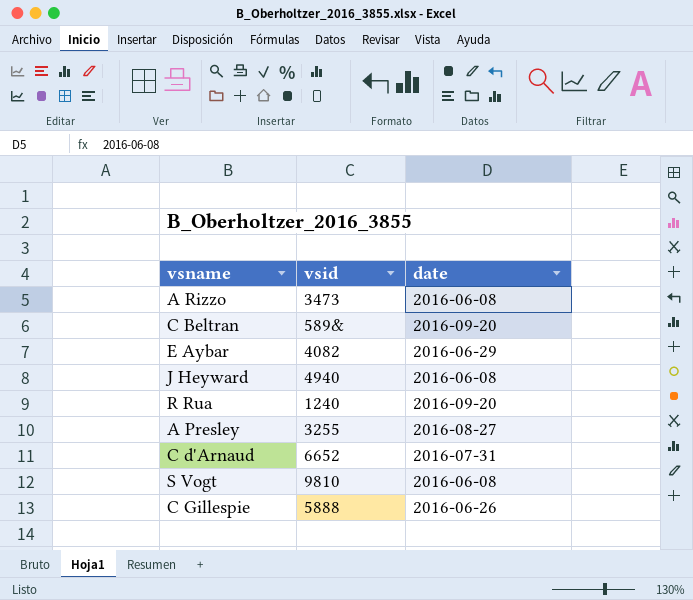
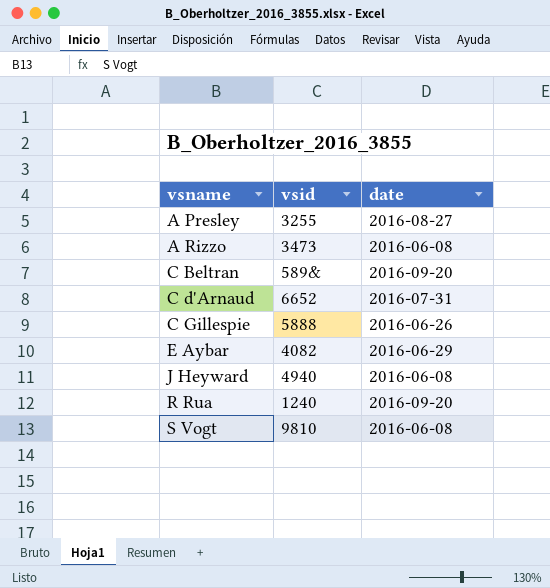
row order: none -> vsname ascending

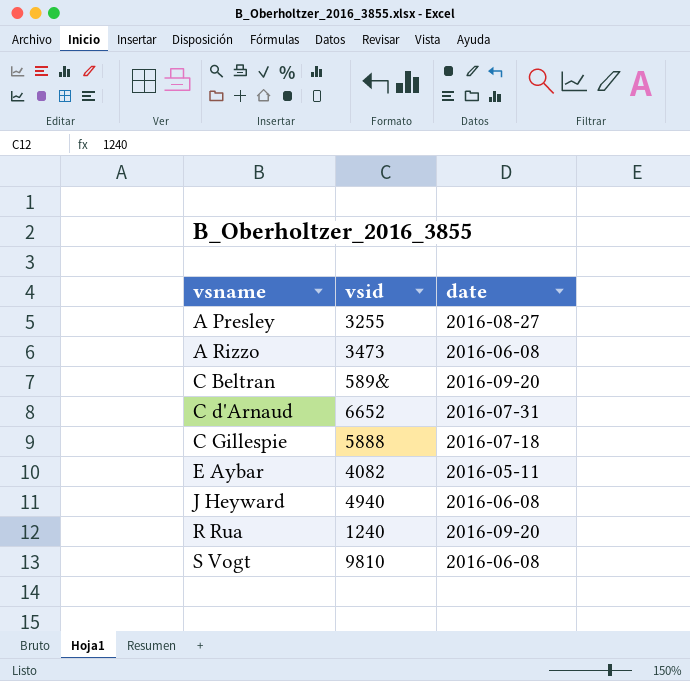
C Gillespie | date: 2016-06-26 -> 2016-07-18
E Aybar | date: 2016-06-29 -> 2016-05-11

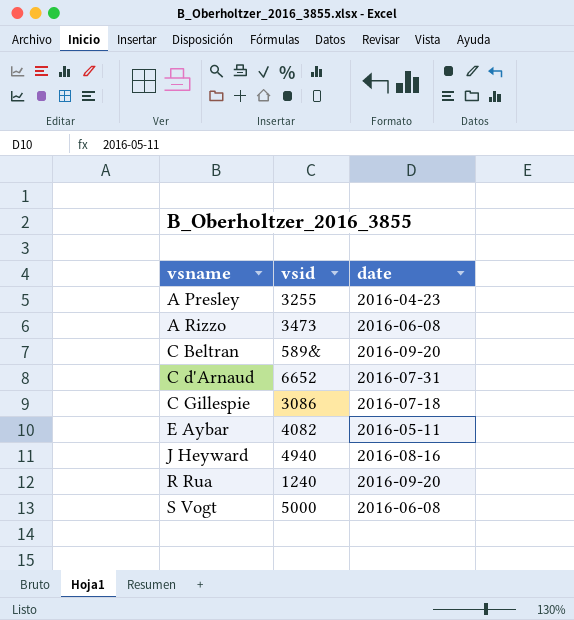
A Presley | date: 2016-08-27 -> 2016-04-23
C Gillespie | vsid: 5888 -> 3086
J Heyward | date: 2016-06-08 -> 2016-08-16
S Vogt | vsid: 9810 -> 5000

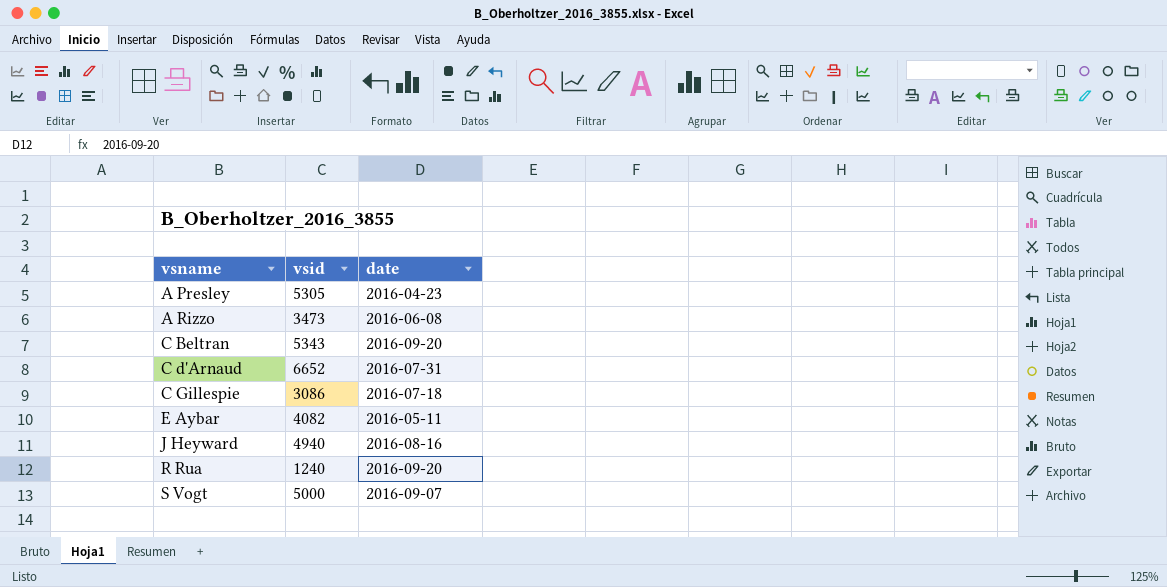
A Presley | vsid: 3255 -> 5305
C Beltran | vsid: 589& -> 5343
S Vogt | date: 2016-06-08 -> 2016-09-07

